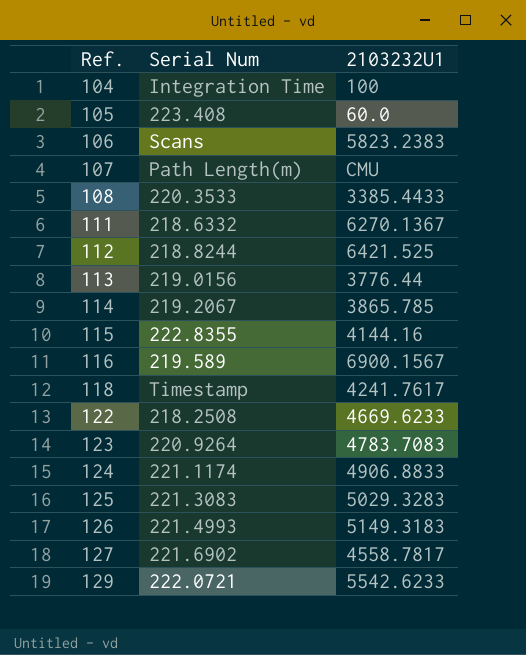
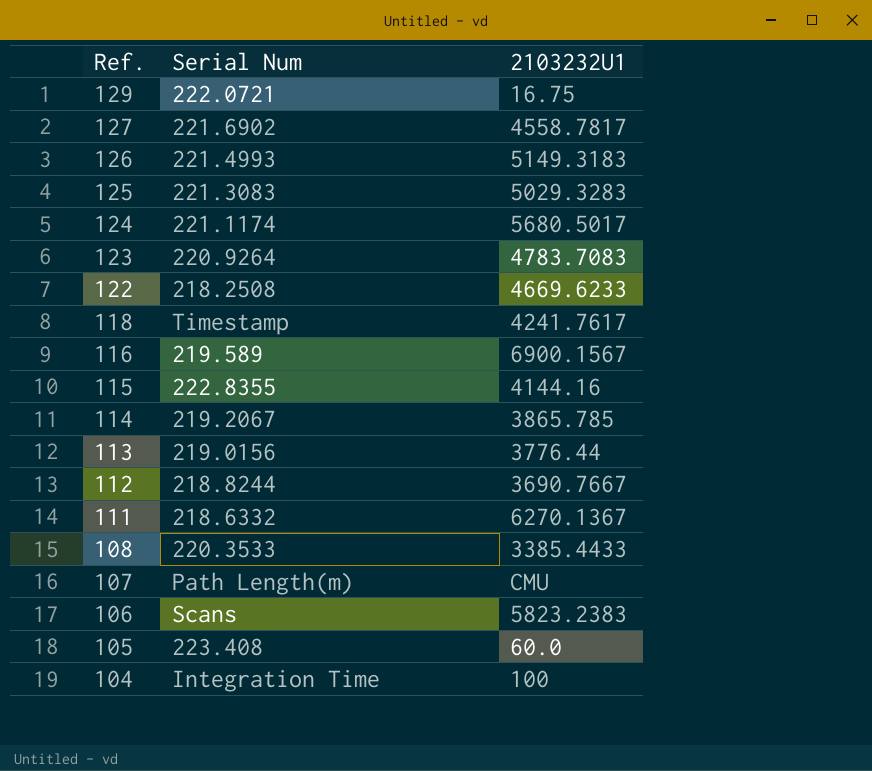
row order: Ref. ascending -> Ref. descending
129 | 2103232U1: 5542.6233 -> 16.75
124 | 2103232U1: 4906.8833 -> 5680.5017
112 | 2103232U1: 6421.525 -> 3690.7667

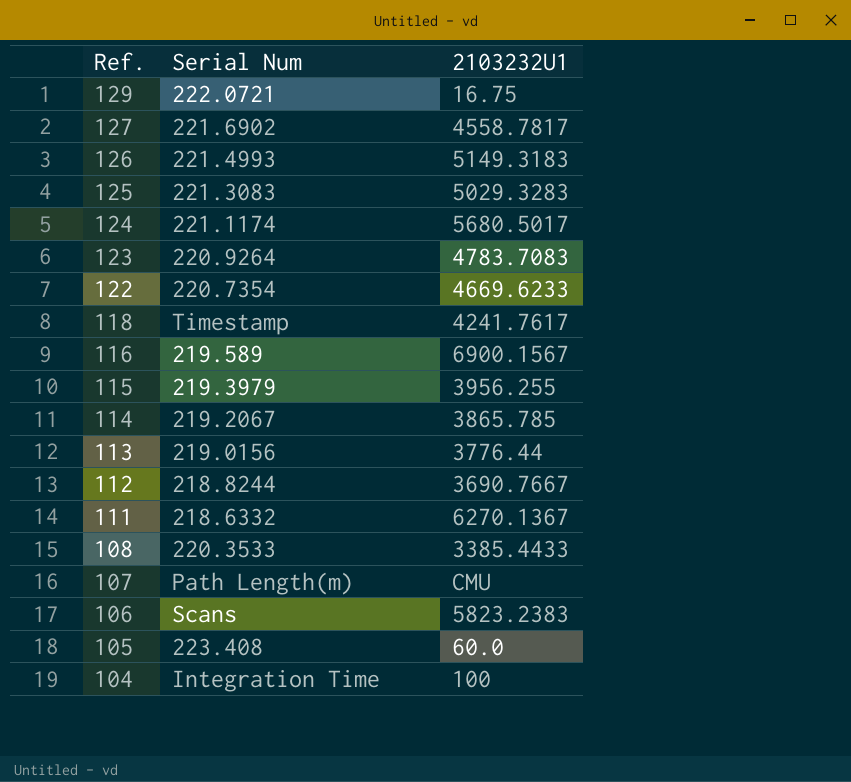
122 | Serial Num: 218.2508 -> 220.7354
115 | Serial Num: 222.8355 -> 219.3979
115 | 2103232U1: 4144.16 -> 3956.255

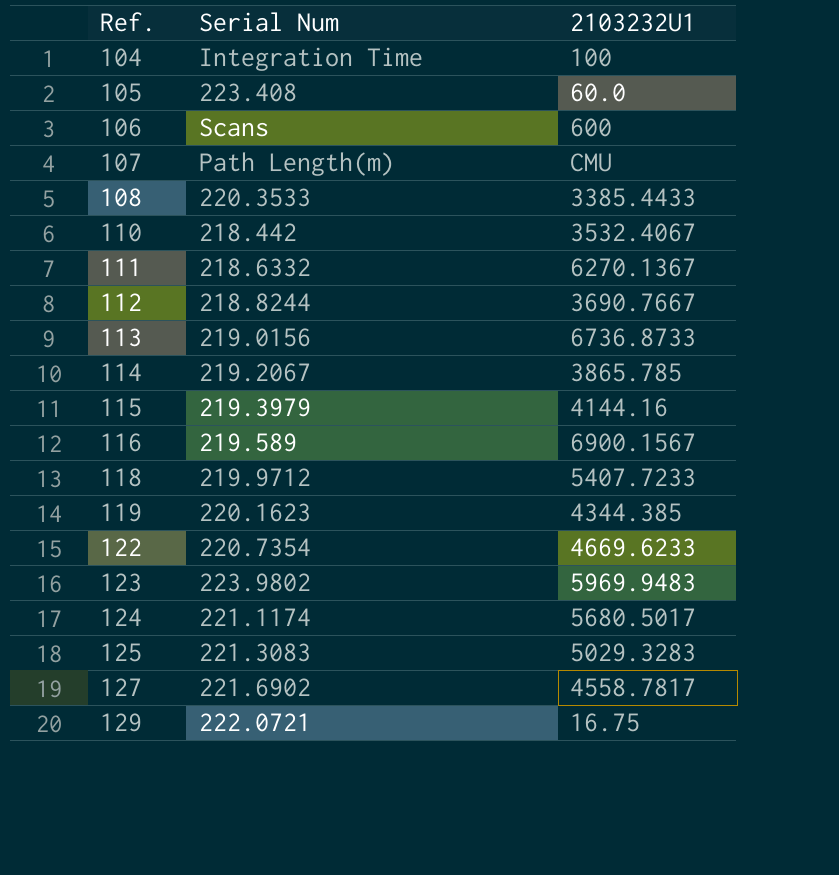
row order: Ref. descending -> Ref. ascending
row 126: 221.4993 | 5149.3183 -> none
106 | 2103232U1: 5823.2383 -> 600
row 110: none -> 218.442 | 3532.4067
113 | 2103232U1: 3776.44 -> 6736.8733
115 | 2103232U1: 3956.255 -> 4144.16
118 | Serial Num: Timestamp -> 219.9712
118 | 2103232U1: 4241.7617 -> 5407.7233
row 119: none -> 220.1623 | 4344.385
123 | Serial Num: 220.9264 -> 223.9802
123 | 2103232U1: 4783.7083 -> 5969.9483

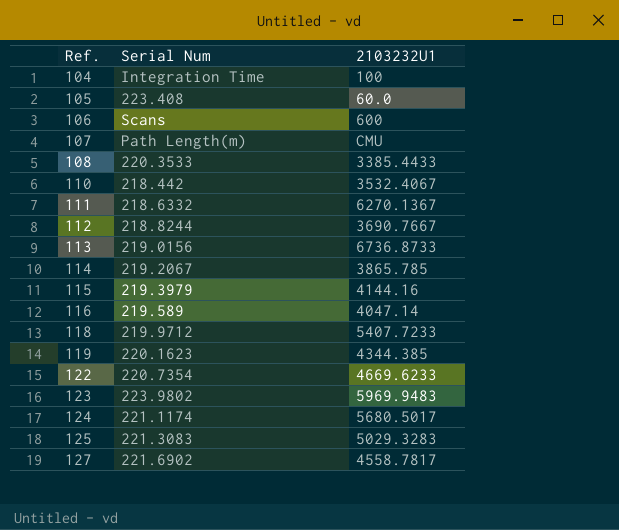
row 129: 222.0721 | 16.75 -> none
116 | 2103232U1: 6900.1567 -> 4047.14

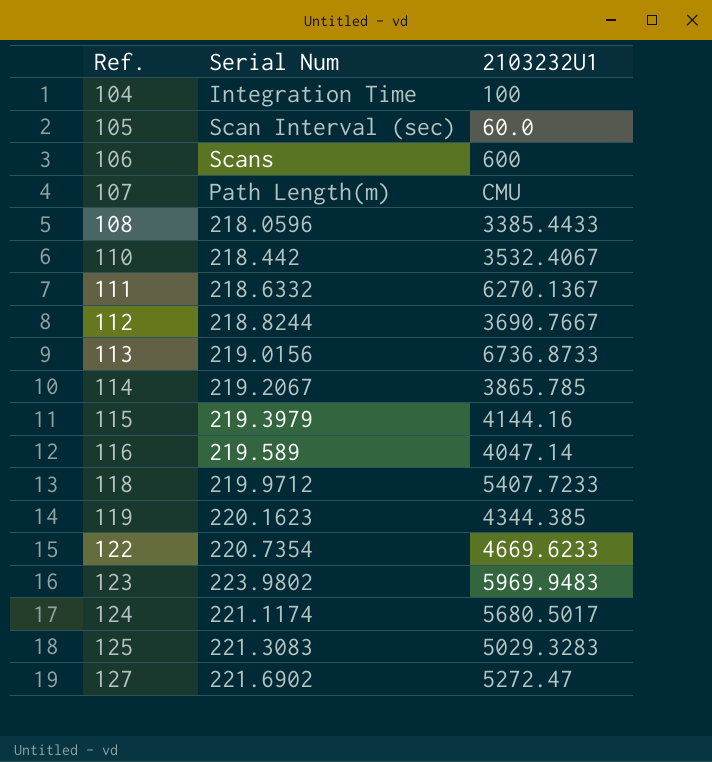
105 | Serial Num: 223.408 -> Scan Interval (sec)
108 | Serial Num: 220.3533 -> 218.0596
127 | 2103232U1: 4558.7817 -> 5272.47

